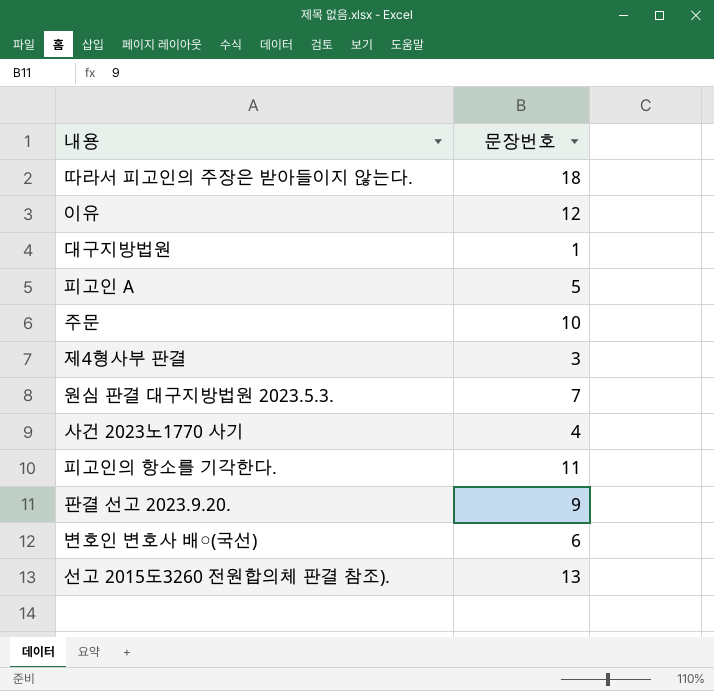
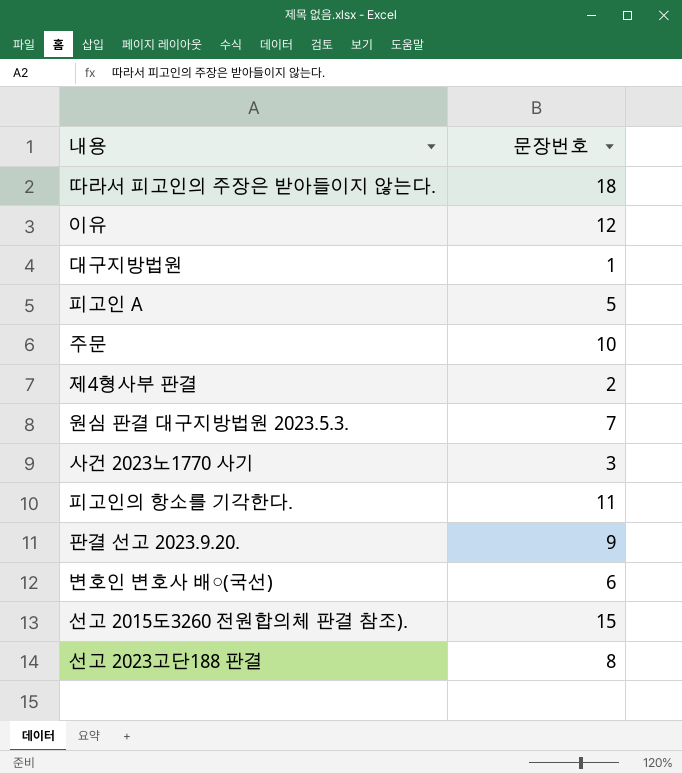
제4형사부 판결 | 문장번호: 3 -> 2
사건 2023노1770 사기 | 문장번호: 4 -> 3
선고 2015도3260 전원합의체 판결 참조). | 문장번호: 13 -> 15
row 선고 2023고단188 판결: none -> 8

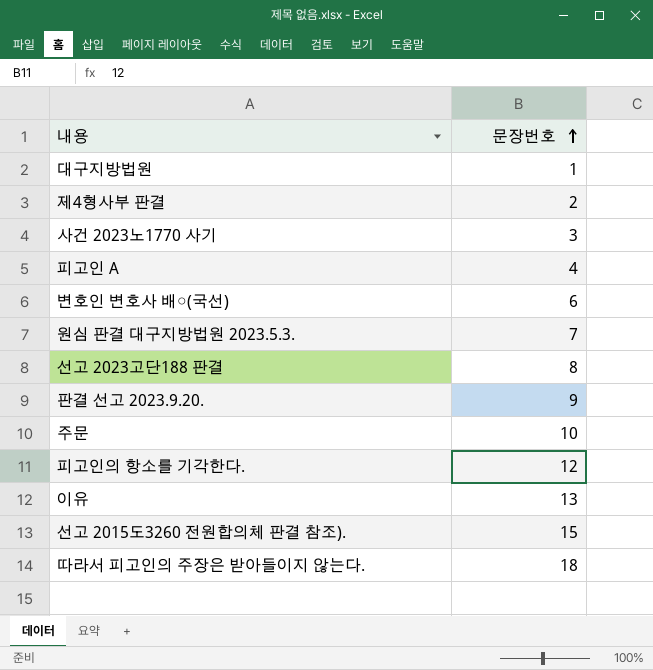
row order: none -> 문장번호 ascending
피고인 A | 문장번호: 5 -> 4
피고인의 항소를 기각한다. | 문장번호: 11 -> 12
이유 | 문장번호: 12 -> 13

